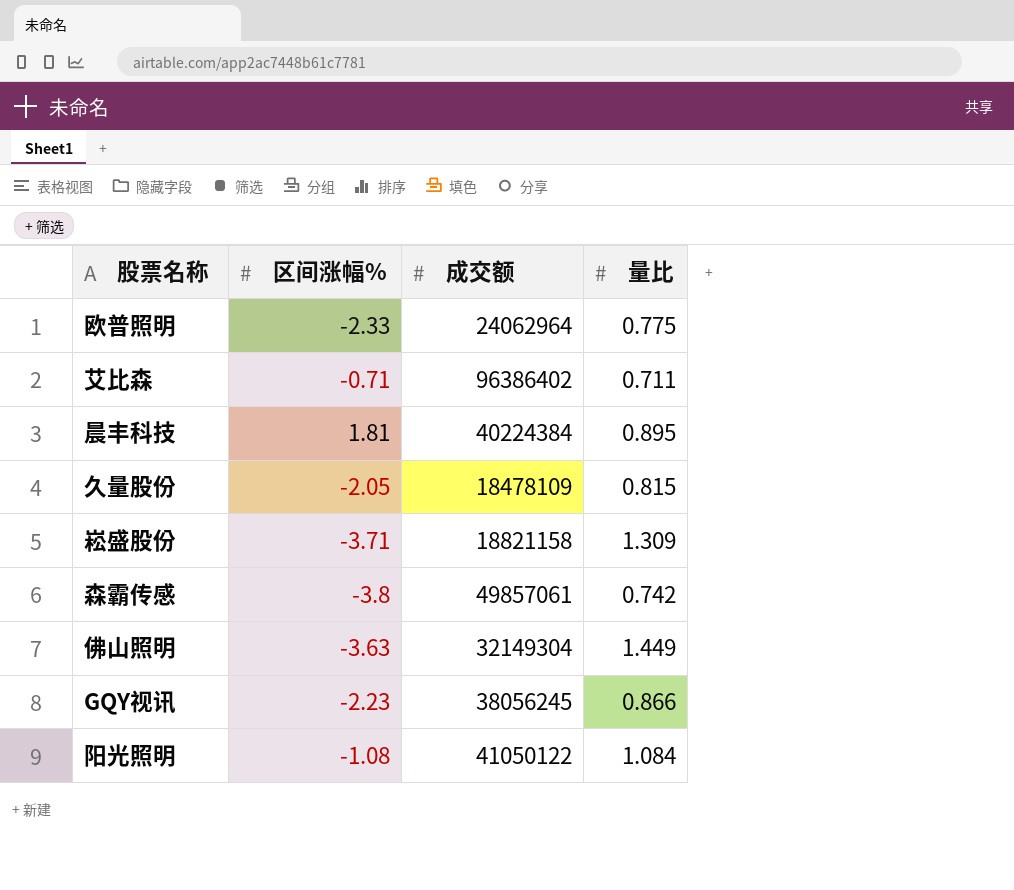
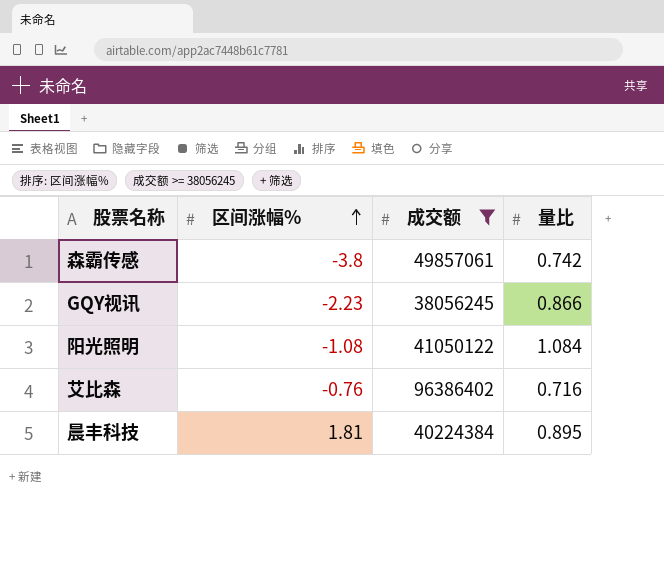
filter: none -> 成交额 >= 38056245
row order: none -> 区间涨幅% ascending
艾比森 | 区间涨幅%: -0.71 -> -0.76
艾比森 | 量比: 0.711 -> 0.716

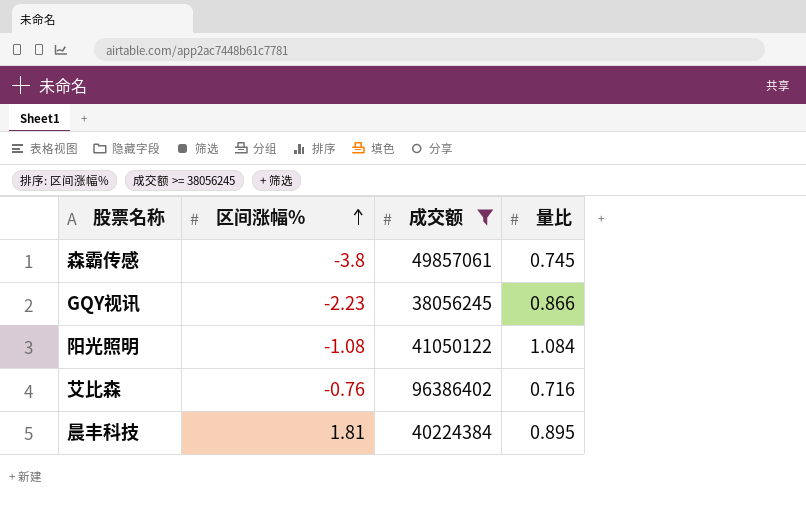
森霸传感 | 量比: 0.742 -> 0.745

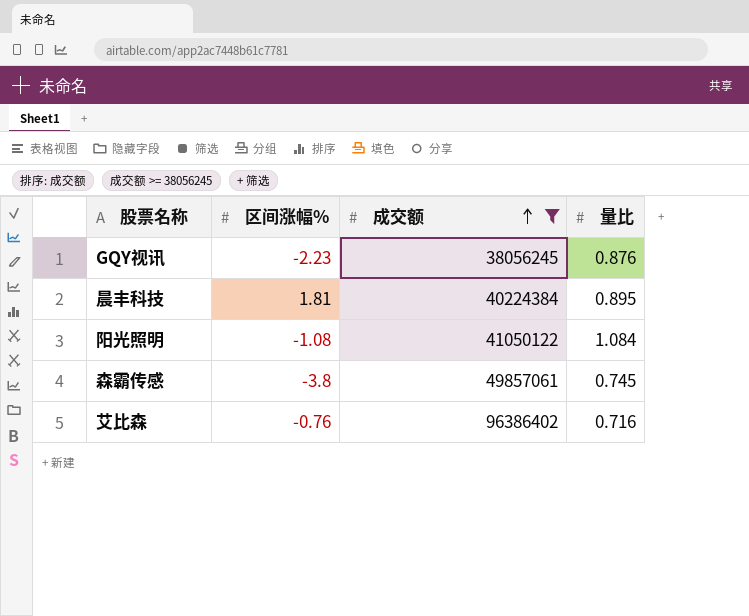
row order: 区间涨幅% ascending -> 成交额 ascending
GQY视讯 | 量比: 0.866 -> 0.876

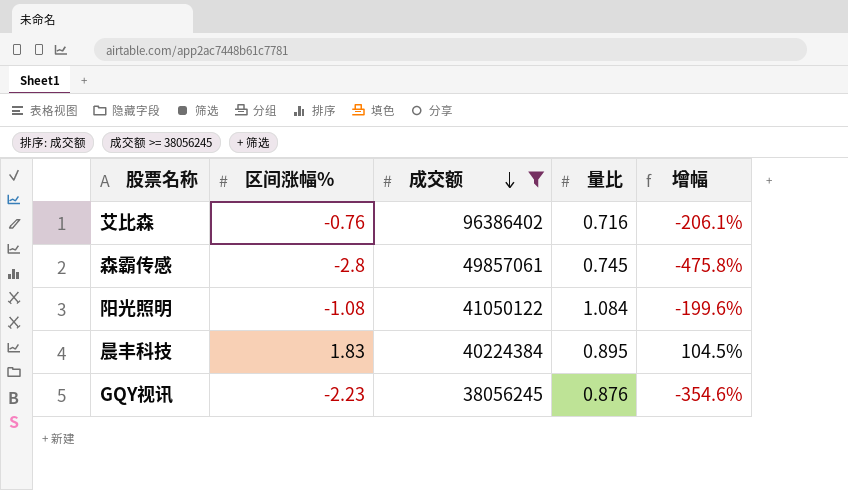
row order: 成交额 ascending -> 成交额 descending
column 增幅 | formula: none -> ([区间涨幅%] - [量比]) / [量比]
森霸传感 | 区间涨幅%: -3.8 -> -2.8
晨丰科技 | 区间涨幅%: 1.81 -> 1.83

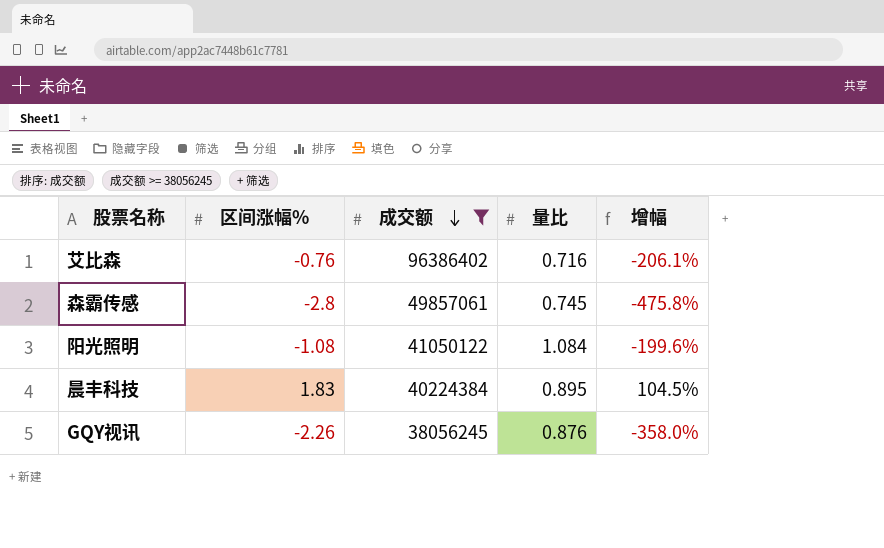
GQY视讯 | 区间涨幅%: -2.23 -> -2.26
GQY视讯 | 增幅: -354.6% -> -358.0%

